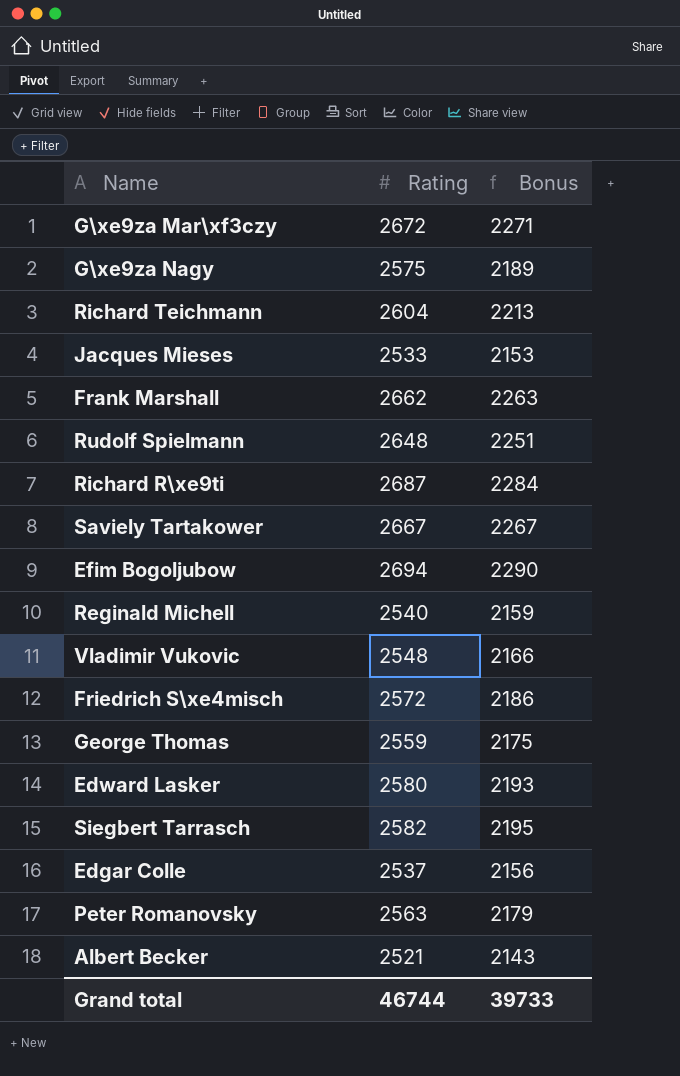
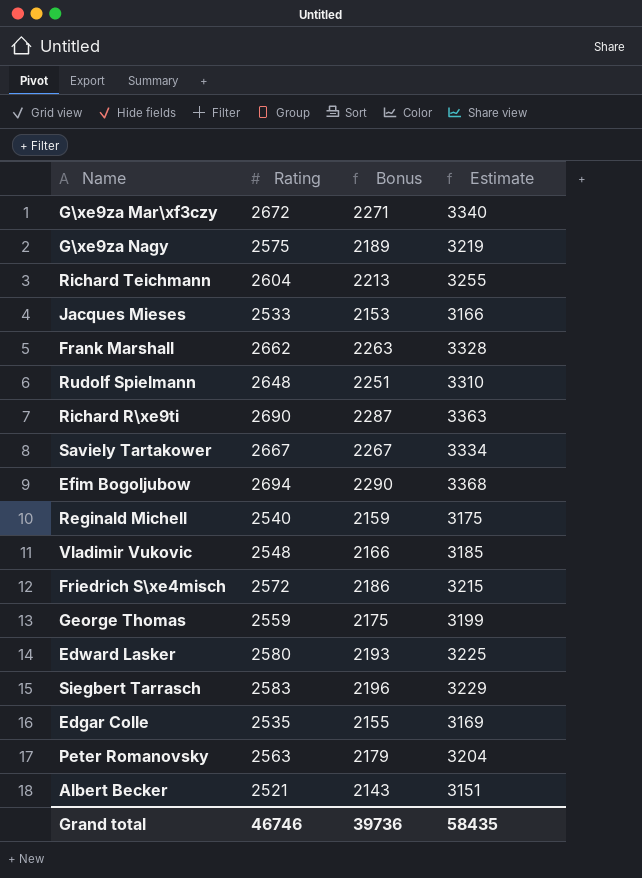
column Estimate | formula: none -> [Rating] * 1.25
Richard R\xe9ti | Rating: 2687 -> 2690
Richard R\xe9ti | Bonus: 2284 -> 2287
Siegbert Tarrasch | Rating: 2582 -> 2583
Siegbert Tarrasch | Bonus: 2195 -> 2196
Edgar Colle | Rating: 2537 -> 2535
Edgar Colle | Bonus: 2156 -> 2155
Grand total | Rating: 46744 -> 46746
Grand total | Bonus: 39733 -> 39736

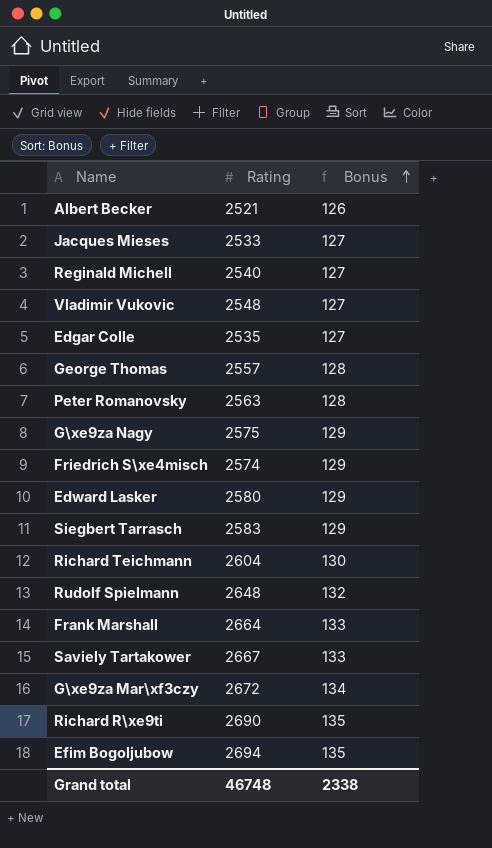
row order: none -> Bonus ascending
column Estimate | formula: [Rating] * 1.25 -> none
column Bonus | formula: [Rating] * 0.85 -> [Rating] * 0.05
George Thomas | Rating: 2559 -> 2557
Friedrich S\xe4misch | Rating: 2572 -> 2574
Frank Marshall | Rating: 2662 -> 2664
Grand total | Rating: 46746 -> 46748
Grand total | Bonus: 39736 -> 2338

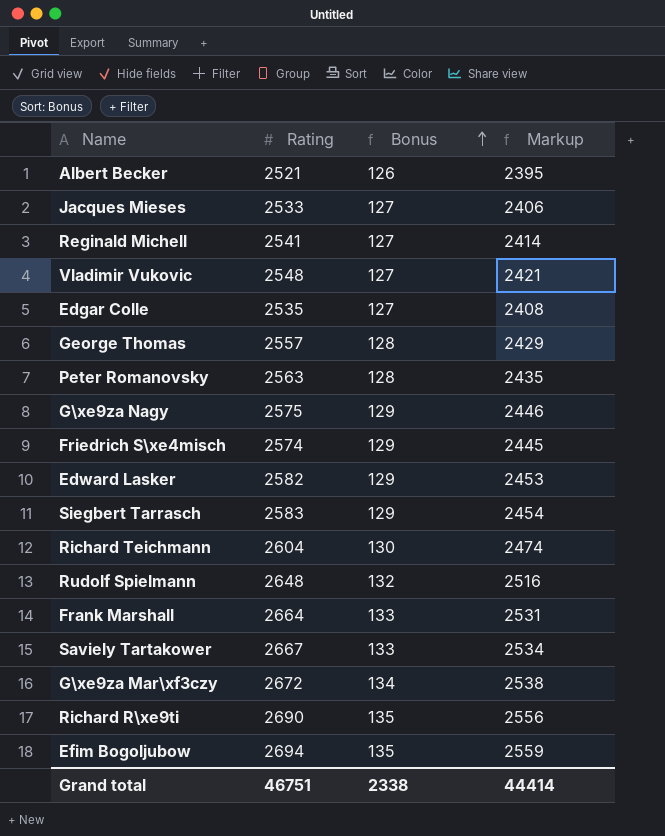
column Markup | formula: none -> [Rating] * 0.95
Reginald Michell | Rating: 2540 -> 2541
Edward Lasker | Rating: 2580 -> 2582
Grand total | Rating: 46748 -> 46751

